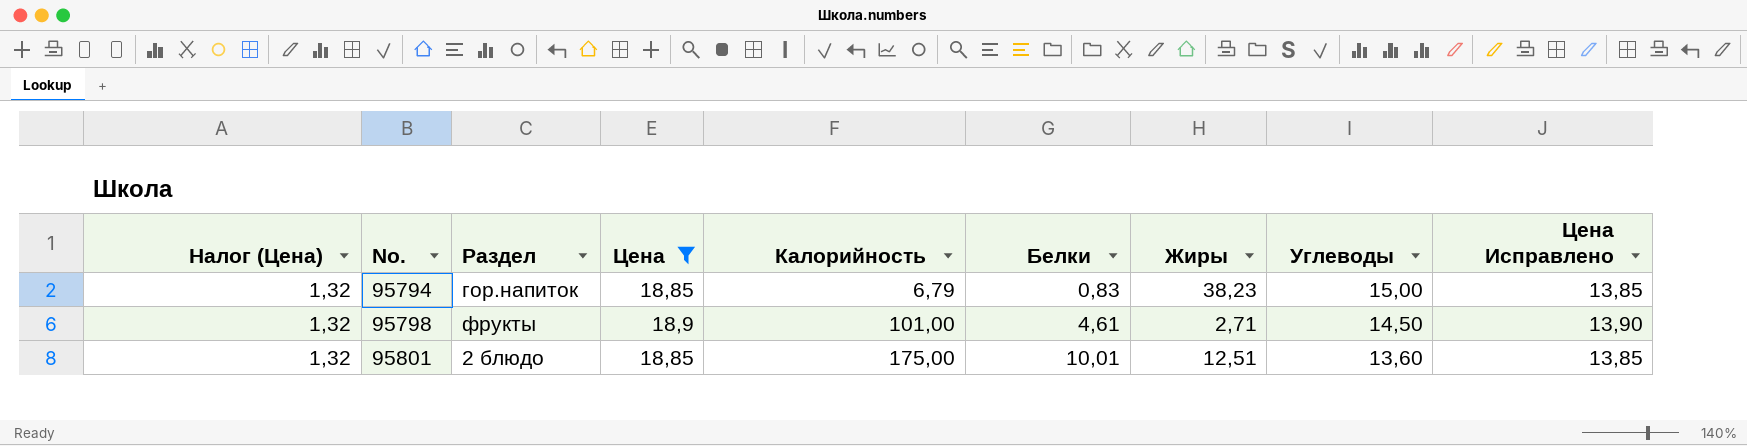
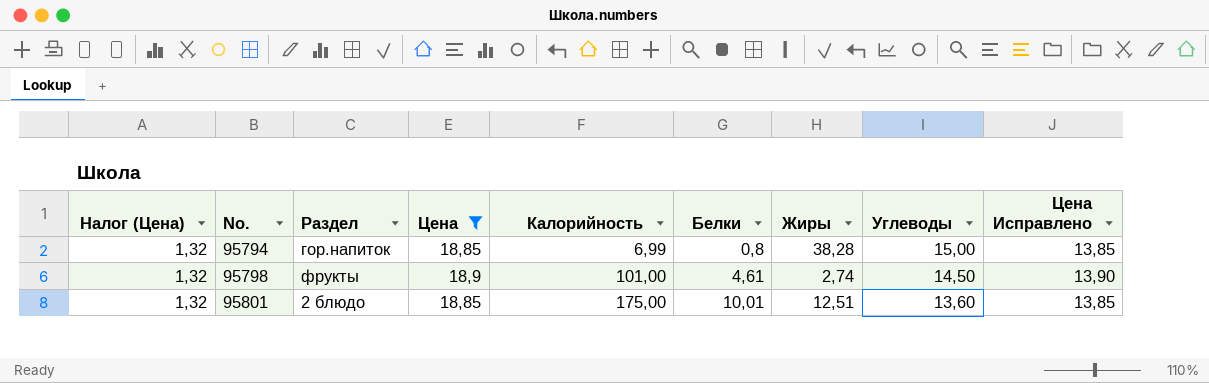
95794 | Калорийность: 6,79 -> 6,99
95794 | Белки: 0,83 -> 0,8
95794 | Жиры: 38,23 -> 38,28
95798 | Жиры: 2,71 -> 2,74

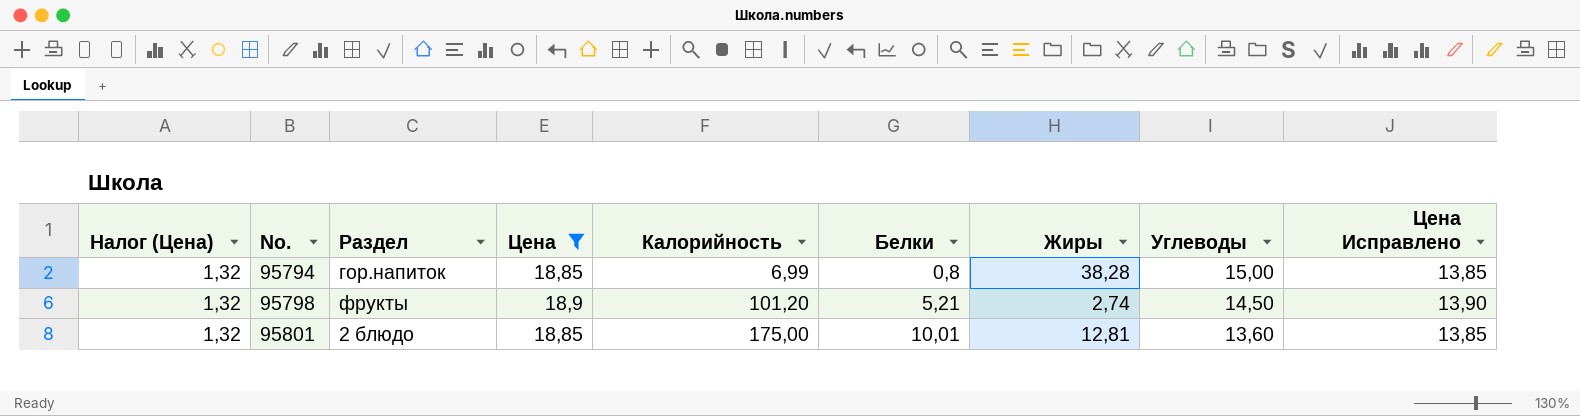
95798 | Калорийность: 101,00 -> 101,20
95798 | Белки: 4,61 -> 5,21
95801 | Жиры: 12,51 -> 12,81

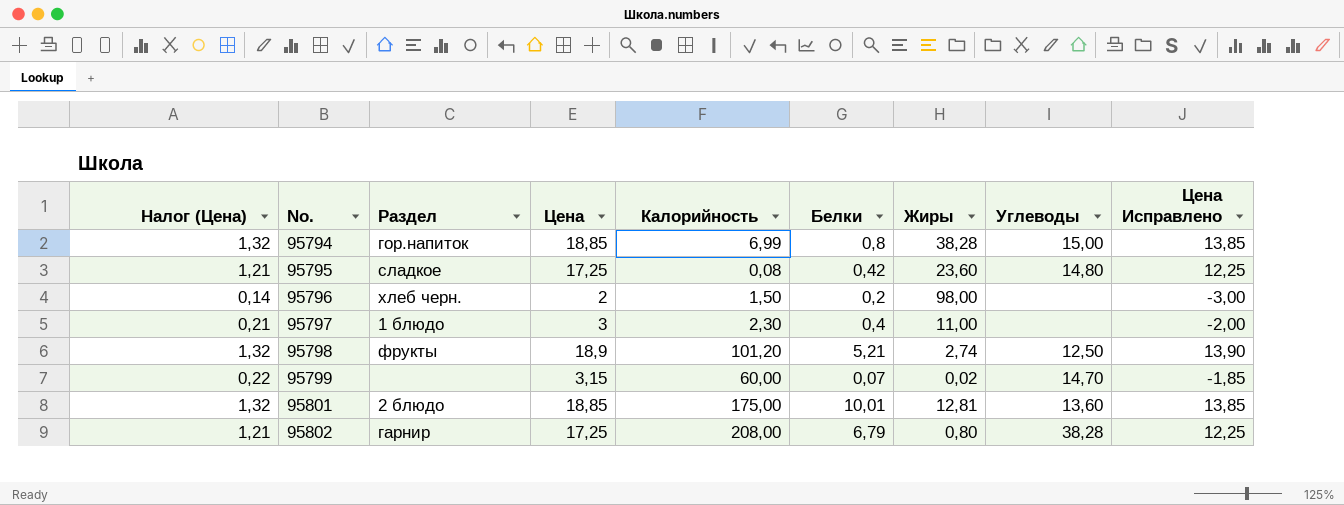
filter: Цена >= 18,85 -> none
95798 | Углеводы: 14,50 -> 12,50

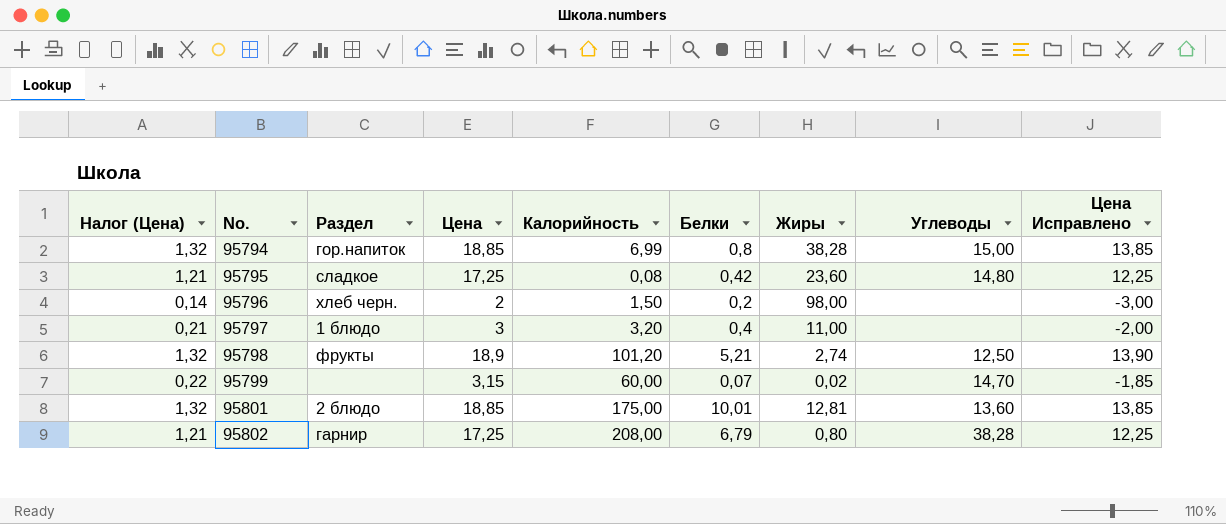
95797 | Калорийность: 2,30 -> 3,20

